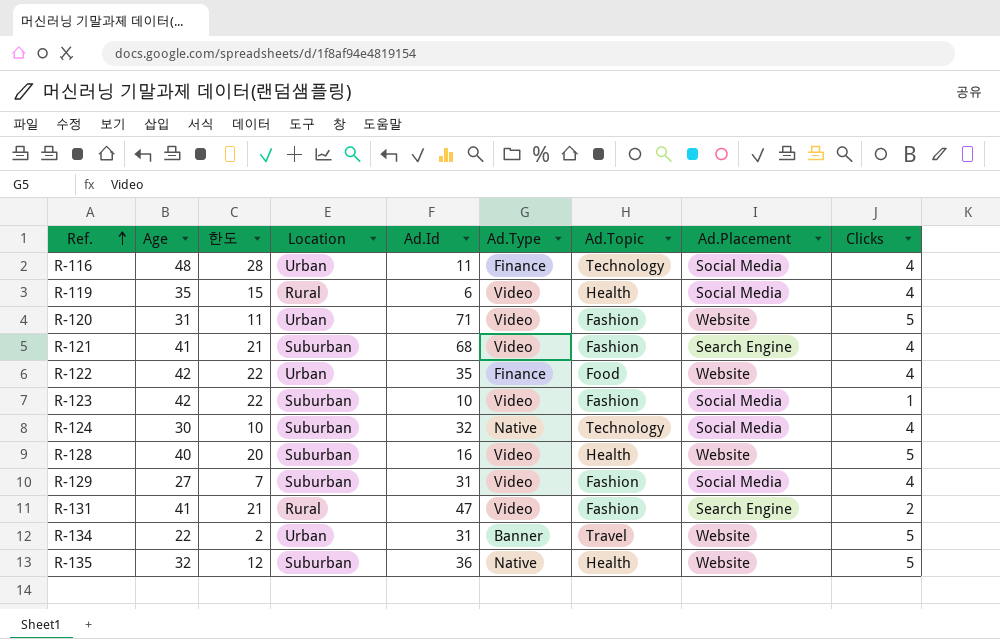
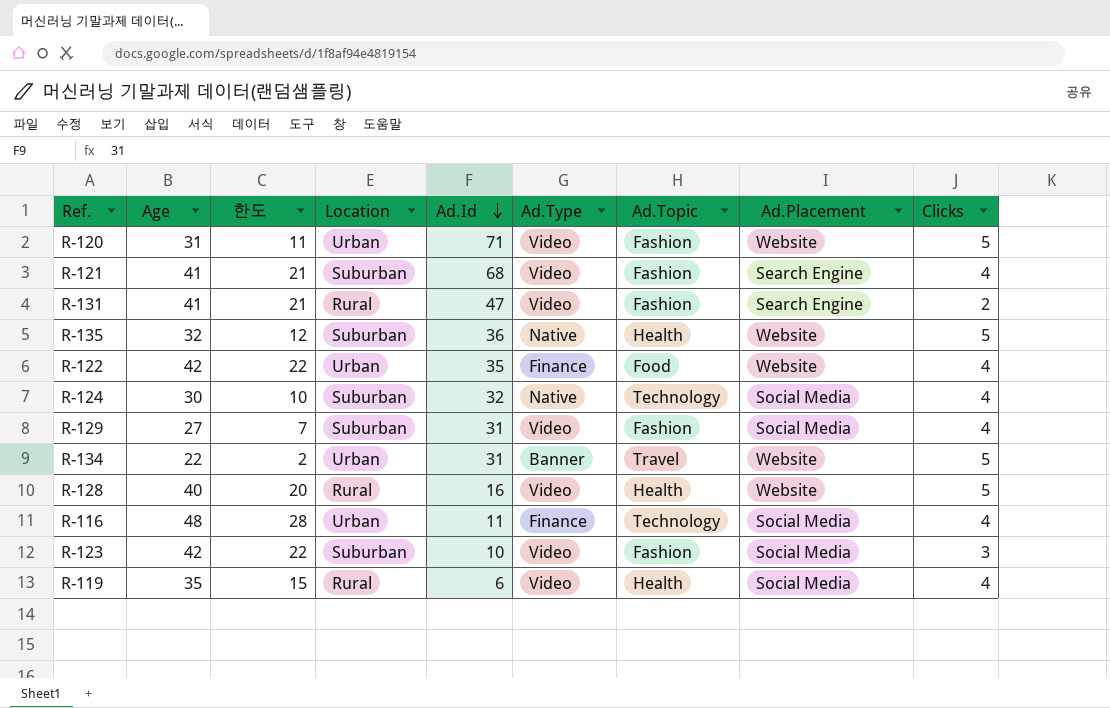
row order: Ref. ascending -> Ad.Id descending
R-128 | Location: Suburban -> Rural
R-123 | Clicks: 1 -> 3

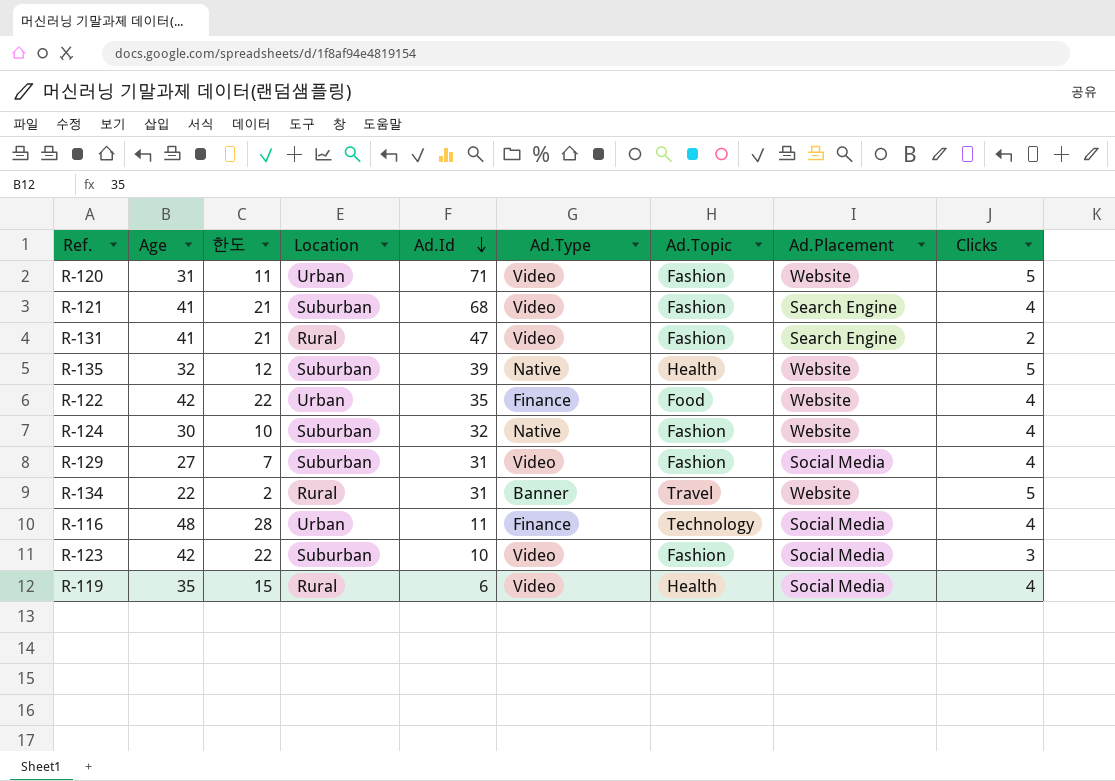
row R-128: 40 | 20 | Rural | 16 | Video | Health | Website | 5 -> none
R-135 | Ad.Id: 36 -> 39
R-124 | Ad.Topic: Technology -> Fashion
R-124 | Ad.Placement: Social Media -> Website
R-134 | Location: Urban -> Rural

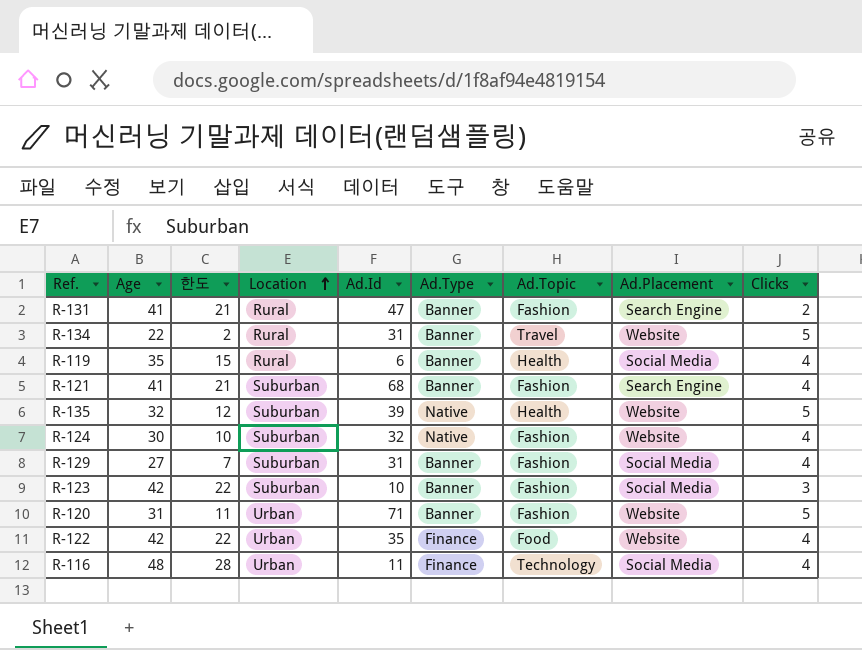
row order: Ad.Id descending -> Location ascending
R-131 | Ad.Type: Video -> Banner
R-119 | Ad.Type: Video -> Banner
R-121 | Ad.Type: Video -> Banner
R-129 | Ad.Type: Video -> Banner
R-123 | Ad.Type: Video -> Banner
R-120 | Ad.Type: Video -> Banner

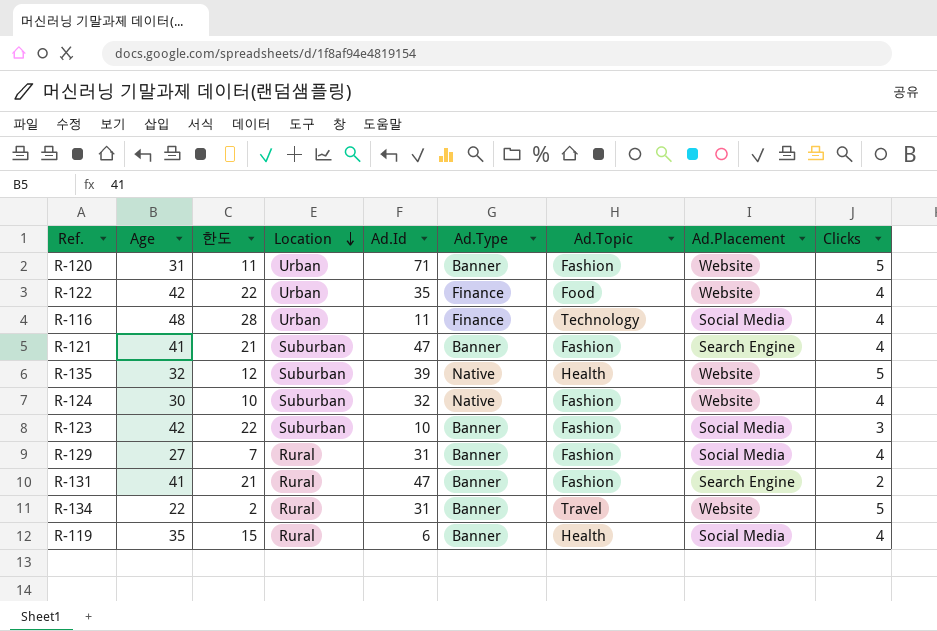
row order: Location ascending -> Location descending
R-121 | Ad.Id: 68 -> 47
R-129 | Location: Suburban -> Rural

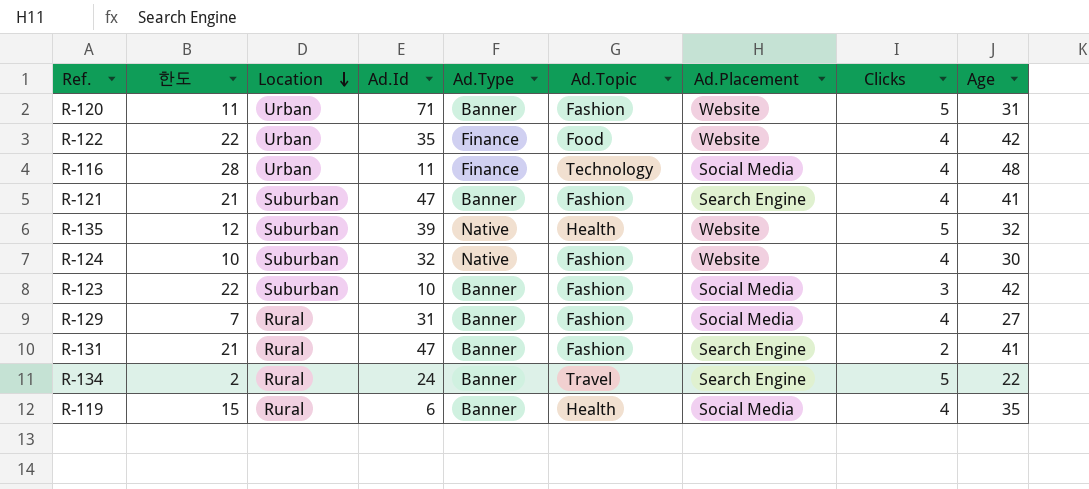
column Age | position: 2 -> 9
R-134 | Ad.Id: 31 -> 24
R-134 | Ad.Placement: Website -> Search Engine

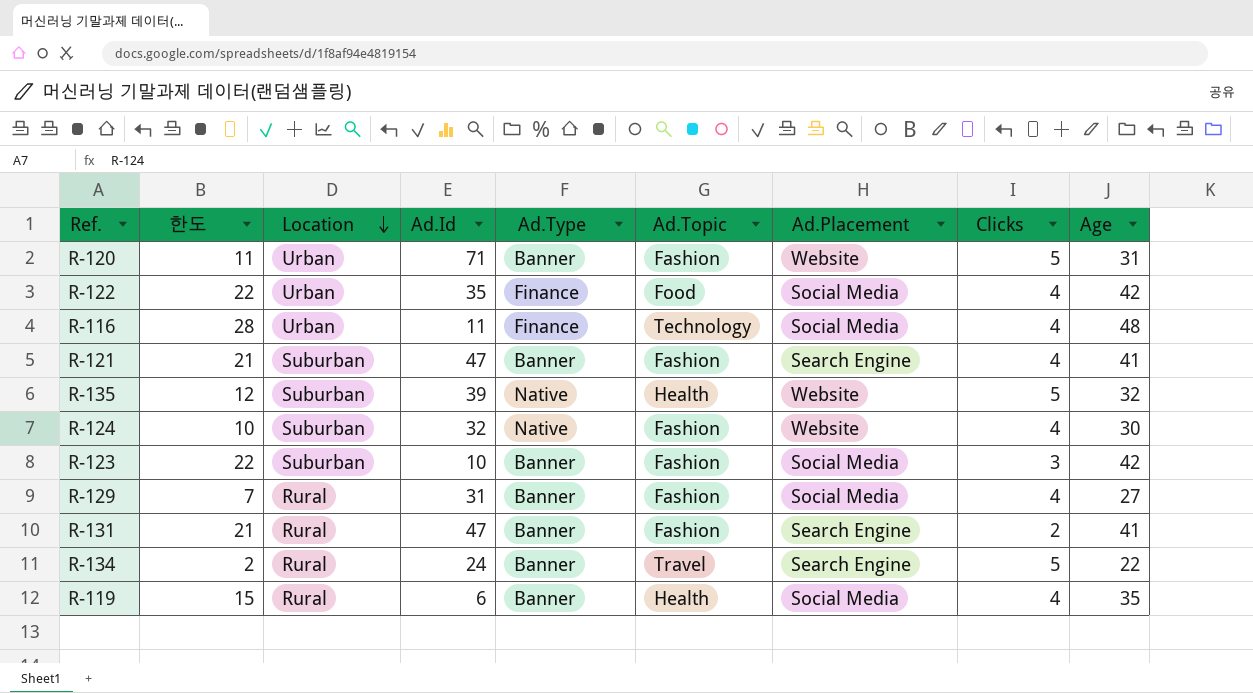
R-122 | Ad.Placement: Website -> Social Media

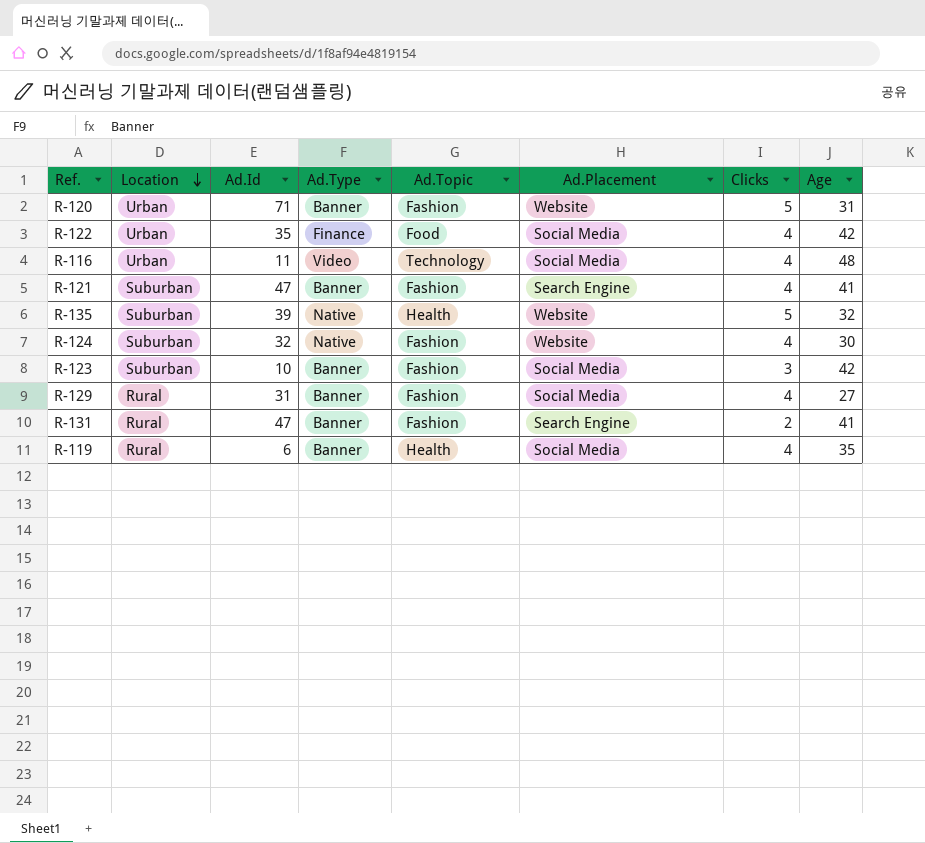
column 한도 | formula: [Age] - 20 -> none
row R-134: 2 | Rural | 24 | Banner | Travel | Search Engine | 5 | 22 -> none
R-116 | Ad.Type: Finance -> Video

